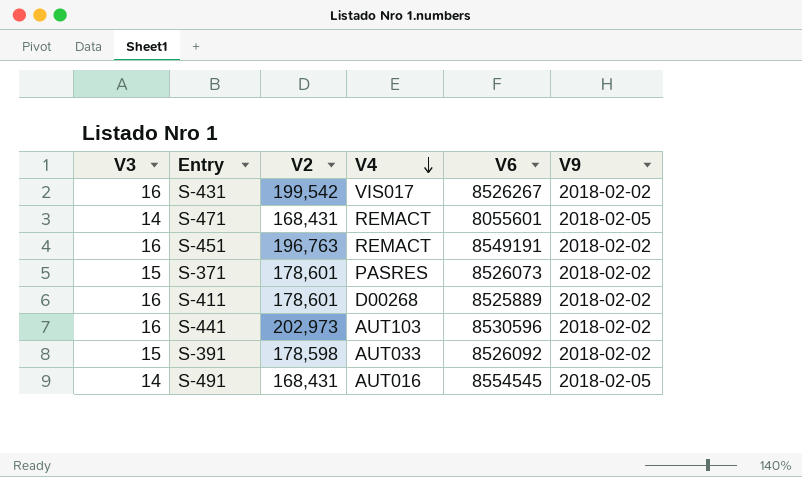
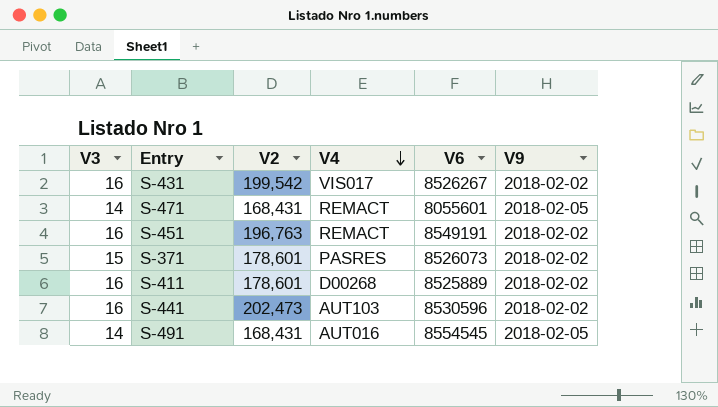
row S-391: 15 | 178,598 | AUT033 | 8526092 | 2018-02-02 -> none
S-441 | V2: 202,973 -> 202,473

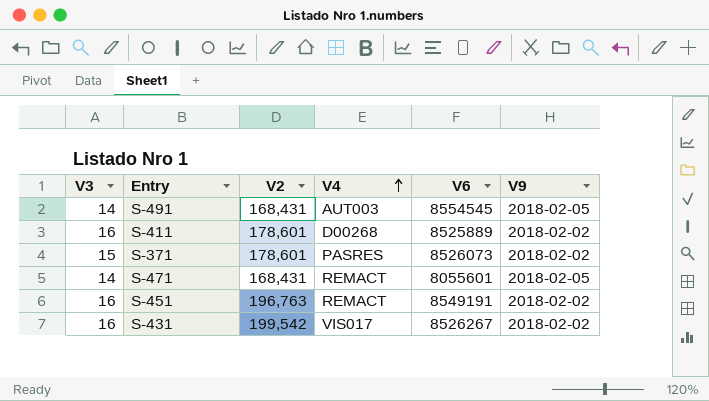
row order: V4 descending -> V4 ascending
row S-441: 16 | 202,473 | AUT103 | 8530596 | 2018-02-02 -> none
S-491 | V4: AUT016 -> AUT003

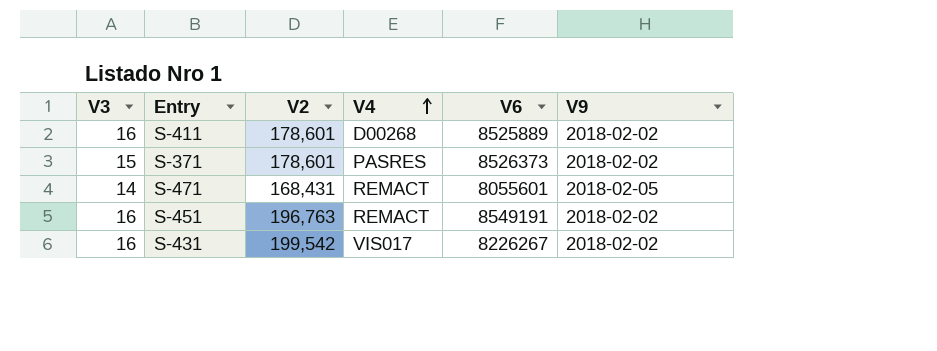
row S-491: 14 | 168,431 | AUT003 | 8554545 | 2018-02-05 -> none
S-371 | V6: 8526073 -> 8526373
S-431 | V6: 8526267 -> 8226267

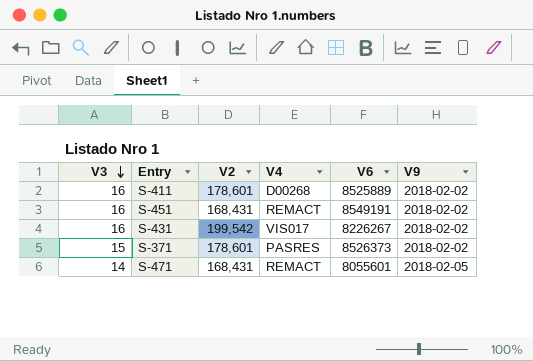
row order: V4 ascending -> V3 descending
S-451 | V2: 196,763 -> 168,431

